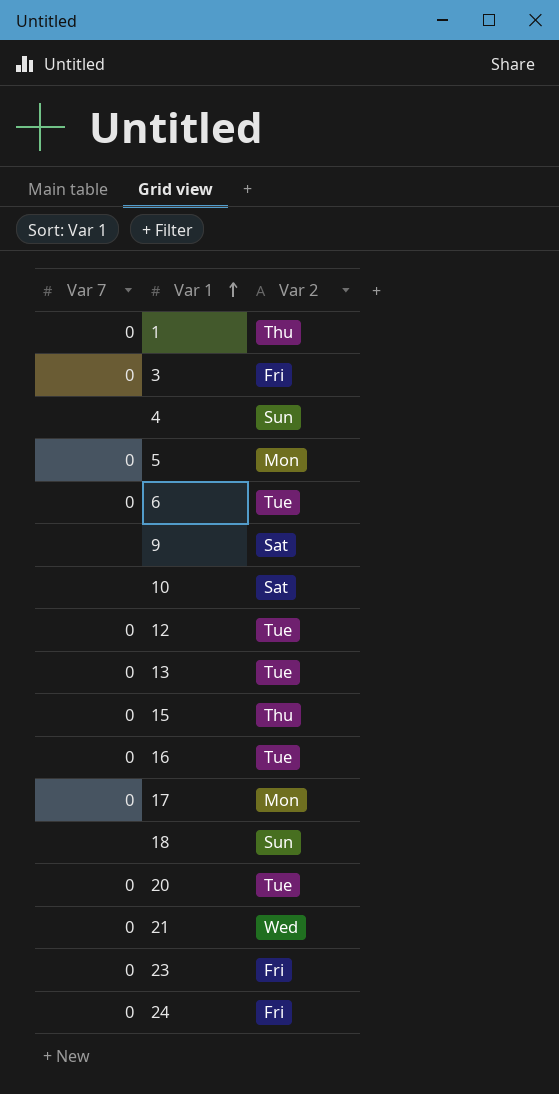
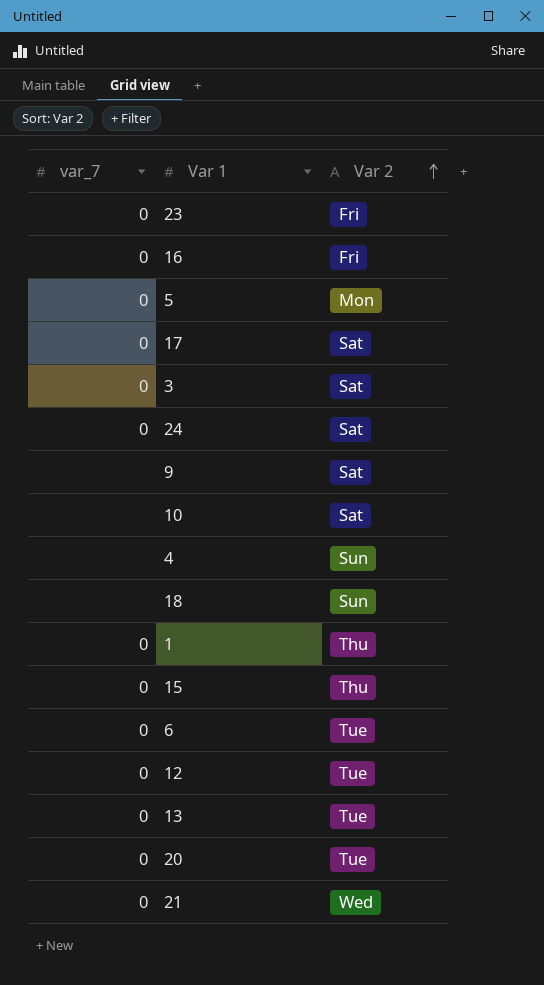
row order: Var 1 ascending -> Var 2 ascending
column name: Var 7 -> var_7
16 | Var 2: Tue -> Fri
17 | Var 2: Mon -> Sat
3 | Var 2: Fri -> Sat
24 | Var 2: Fri -> Sat

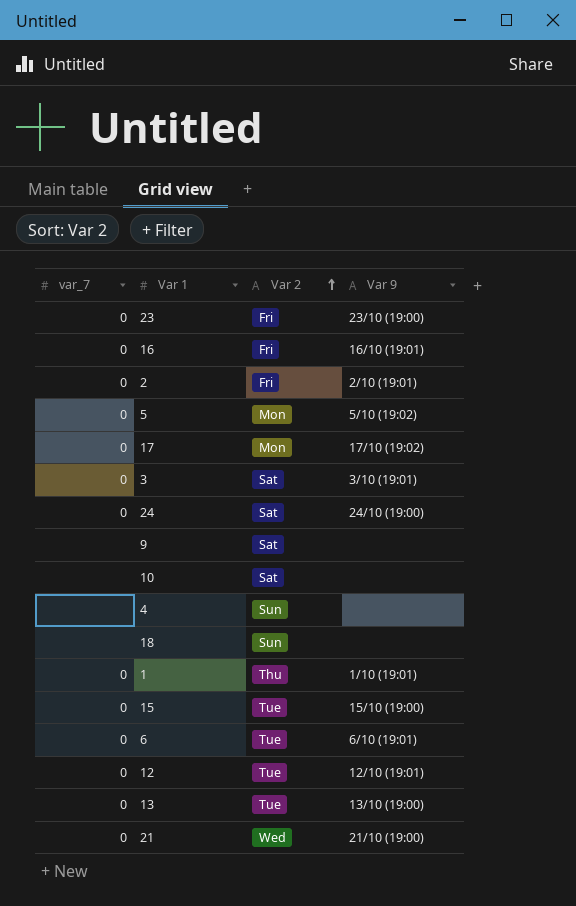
column Var 9 | position: none -> 4
row 20: 0 | Tue -> none
row 2: none -> 0 | Fri | 2/10 (19:01)
17 | Var 2: Sat -> Mon
15 | Var 2: Thu -> Tue

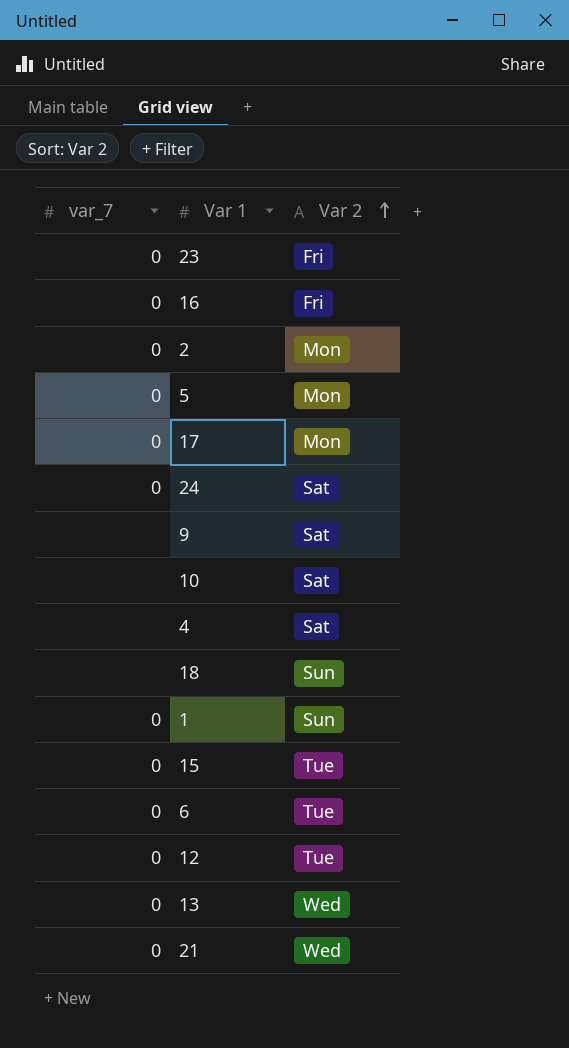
column Var 9 | position: 4 -> none
row 3: 0 | Sat | 3/10 (19:01) -> none
2 | Var 2: Fri -> Mon
4 | Var 2: Sun -> Sat
1 | Var 2: Thu -> Sun
13 | Var 2: Tue -> Wed

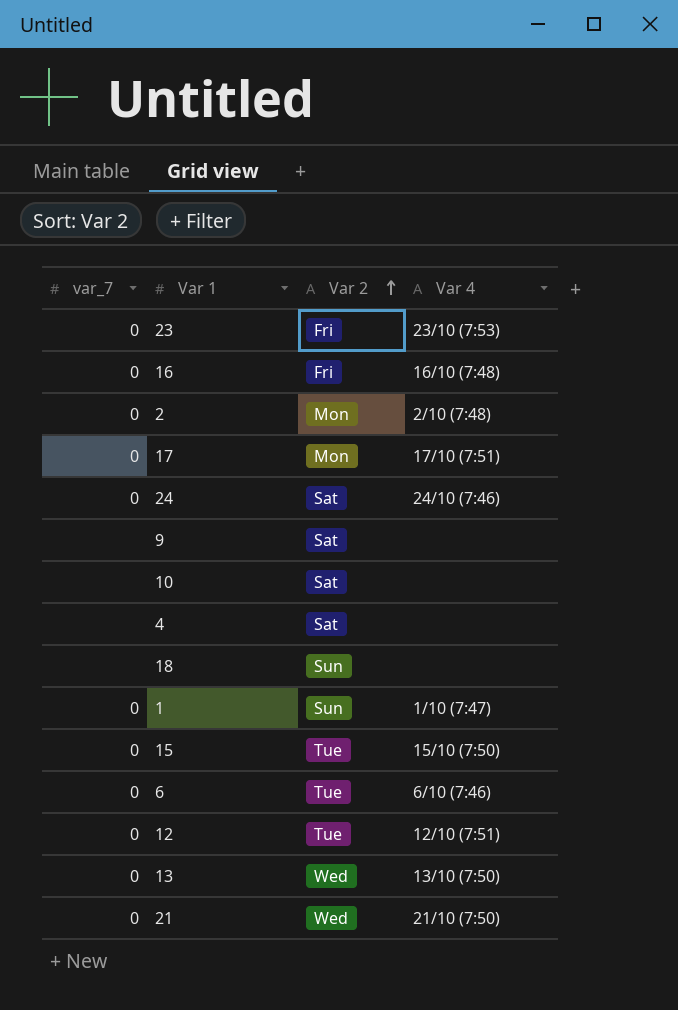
column Var 4 | position: none -> 4
row 5: 0 | Mon -> none

